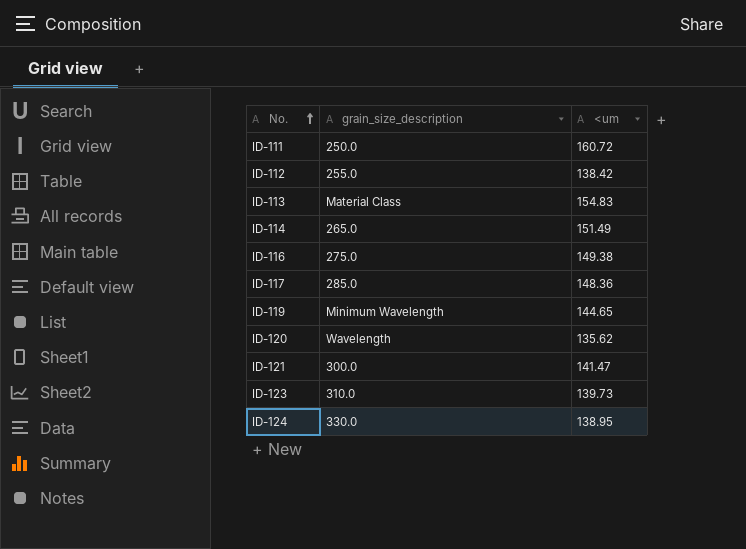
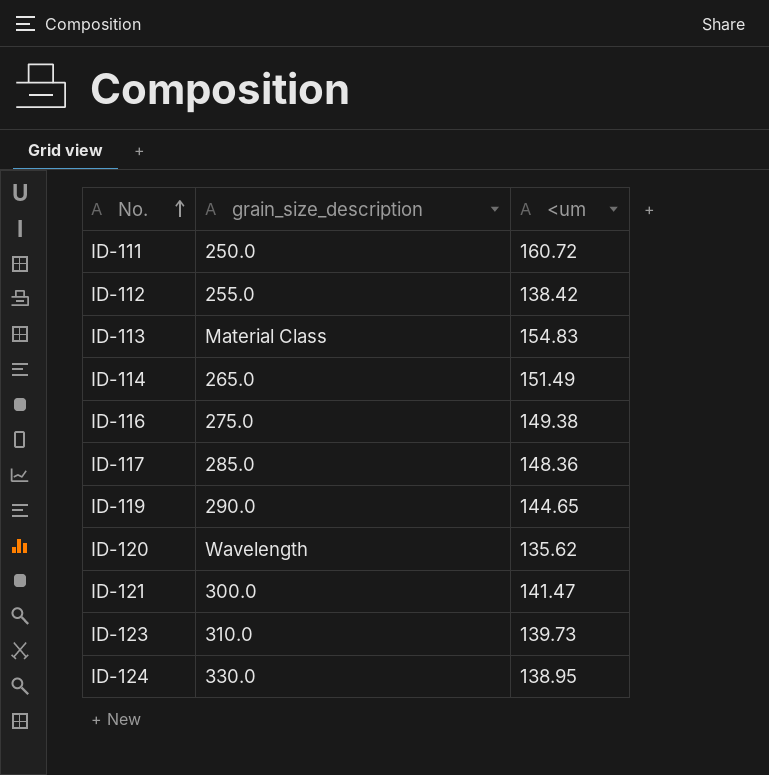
ID-119 | grain_size_description: Minimum Wavelength -> 290.0

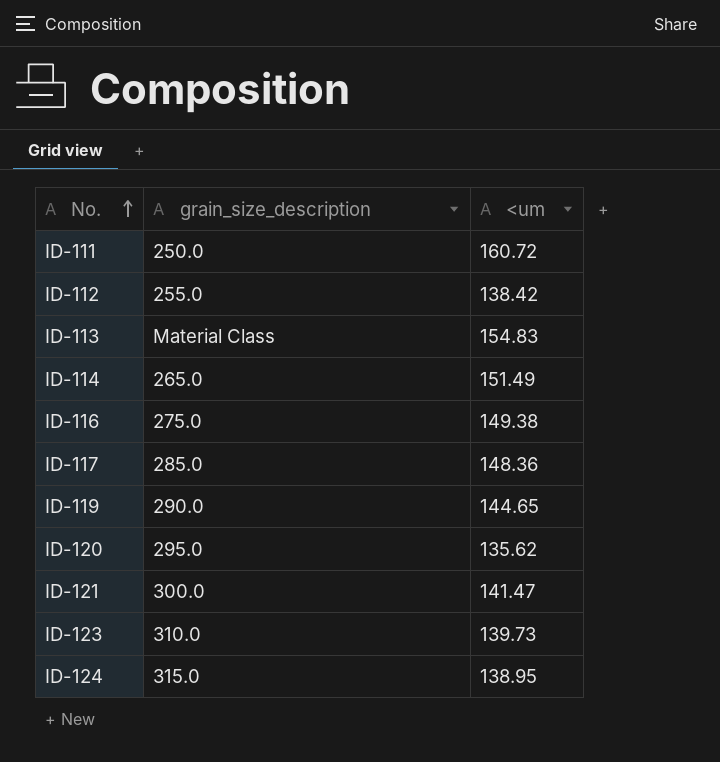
ID-120 | grain_size_description: Wavelength -> 295.0
ID-124 | grain_size_description: 330.0 -> 315.0

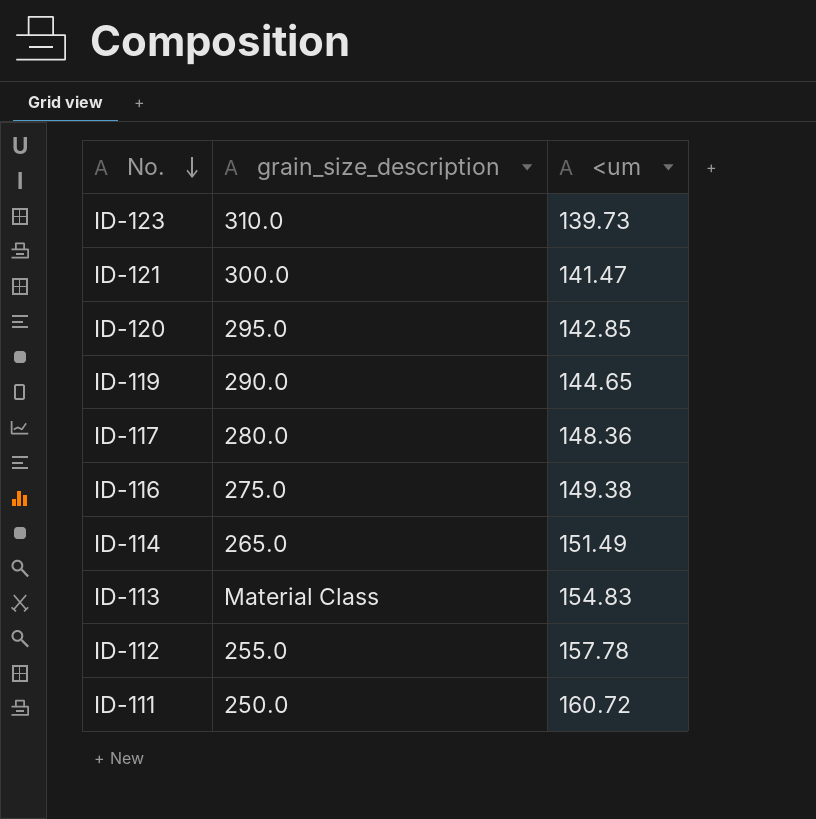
row order: No. ascending -> No. descending
row ID-124: 315.0 | 138.95 -> none
ID-120 | <um: 135.62 -> 142.85
ID-117 | grain_size_description: 285.0 -> 280.0
ID-112 | <um: 138.42 -> 157.78

